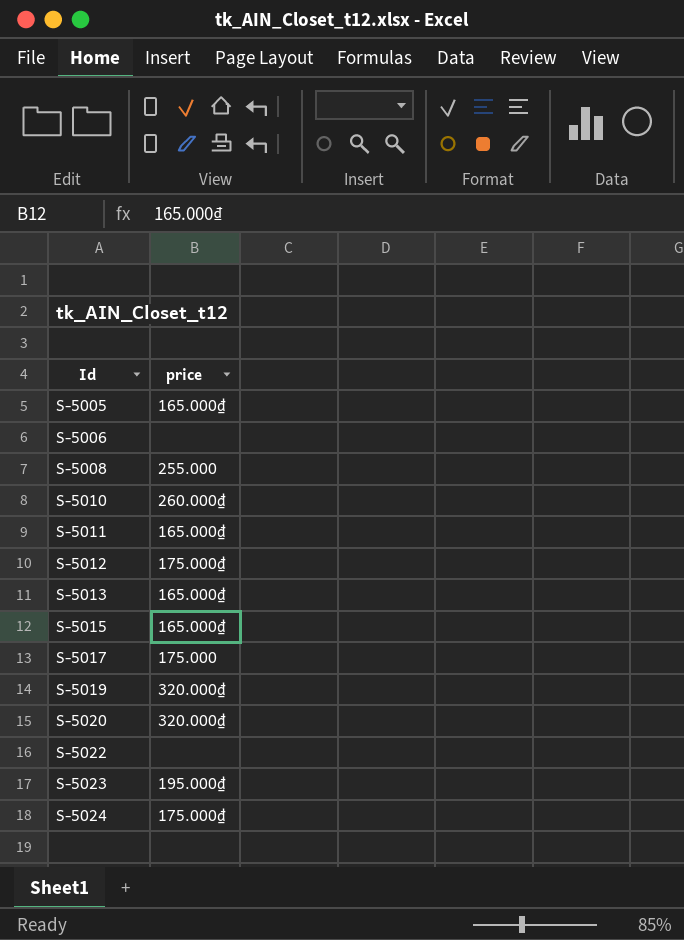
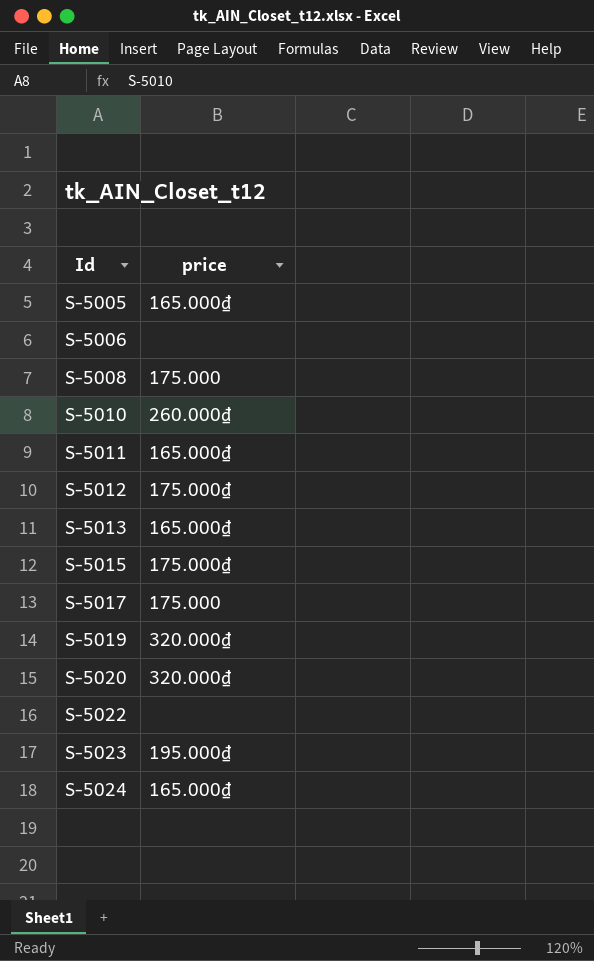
S-5008 | price: 255.000 -> 175.000
S-5015 | price: 165.000₫ -> 175.000₫
S-5024 | price: 175.000₫ -> 165.000₫

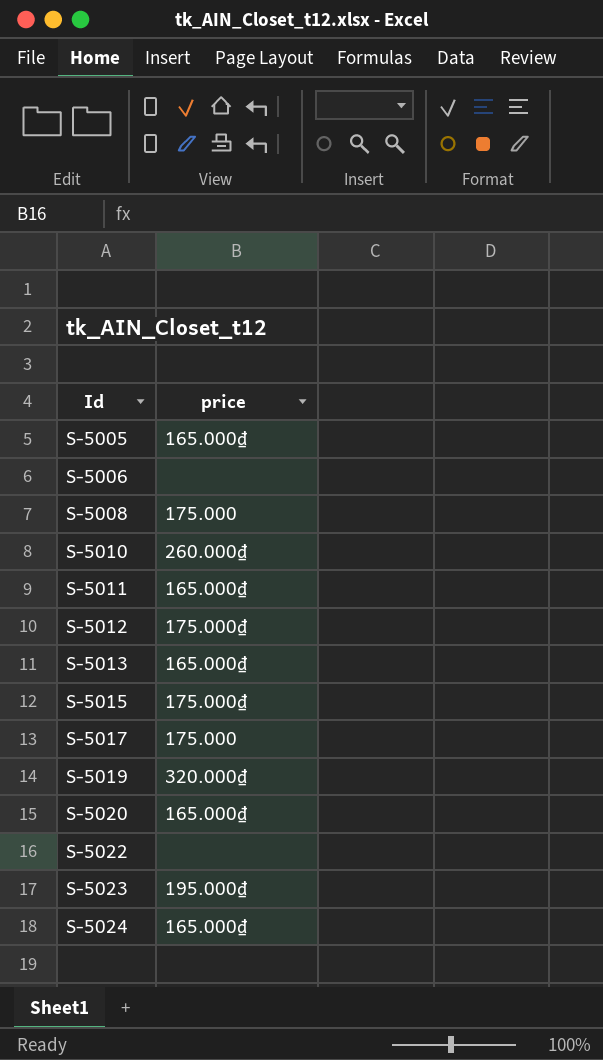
S-5020 | price: 320.000₫ -> 165.000₫

